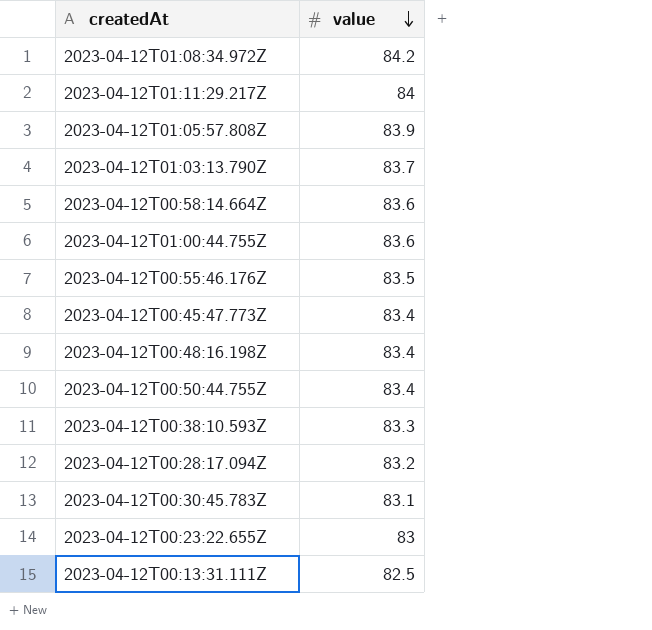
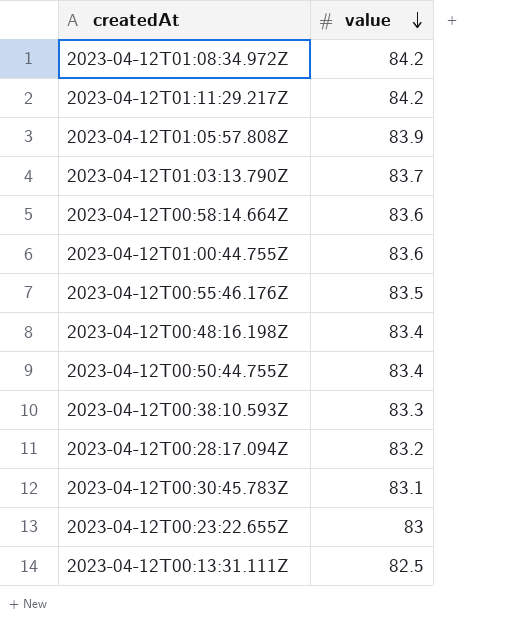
row 2023-04-12T00:45:47.773Z: 83.4 -> none
2023-04-12T01:11:29.217Z | value: 84 -> 84.2

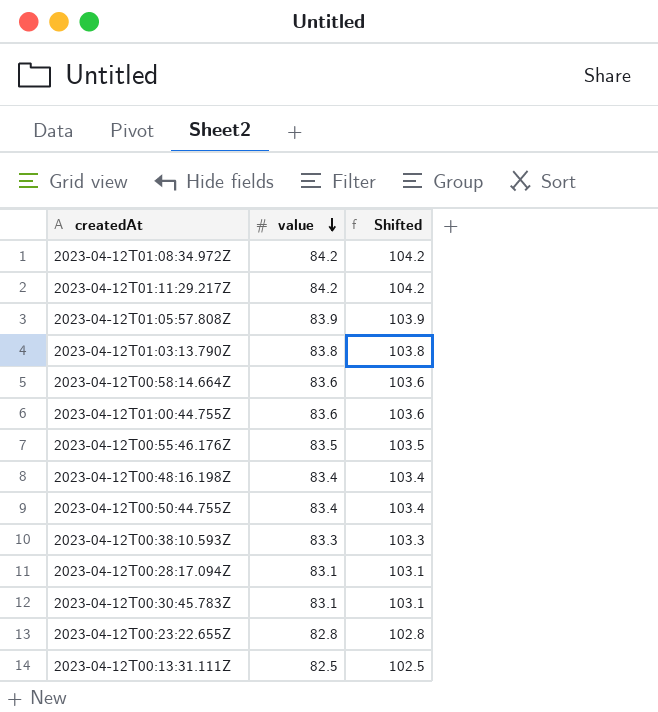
column Shifted | formula: none -> [value] + 20
2023-04-12T01:03:13.790Z | value: 83.7 -> 83.8
2023-04-12T00:28:17.094Z | value: 83.2 -> 83.1
2023-04-12T00:23:22.655Z | value: 83 -> 82.8

